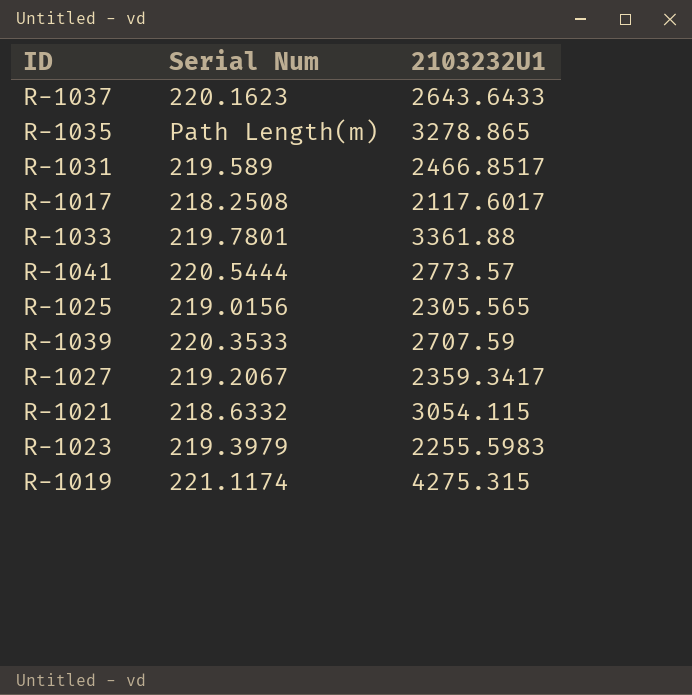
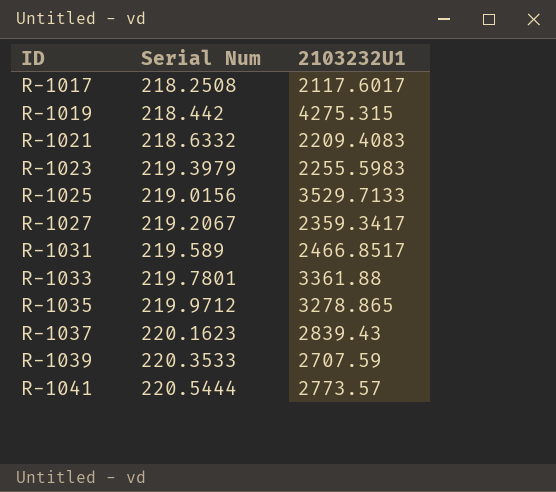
row order: none -> ID ascending
R-1019 | Serial Num: 221.1174 -> 218.442
R-1021 | 2103232U1: 3054.115 -> 2209.4083
R-1025 | 2103232U1: 2305.565 -> 3529.7133
R-1035 | Serial Num: Path Length(m) -> 219.9712
R-1037 | 2103232U1: 2643.6433 -> 2839.43

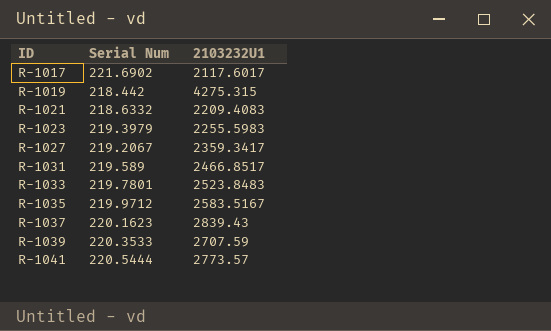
row R-1025: 219.0156 | 3529.7133 -> none
R-1017 | Serial Num: 218.2508 -> 221.6902
R-1033 | 2103232U1: 3361.88 -> 2523.8483
R-1035 | 2103232U1: 3278.865 -> 2583.5167

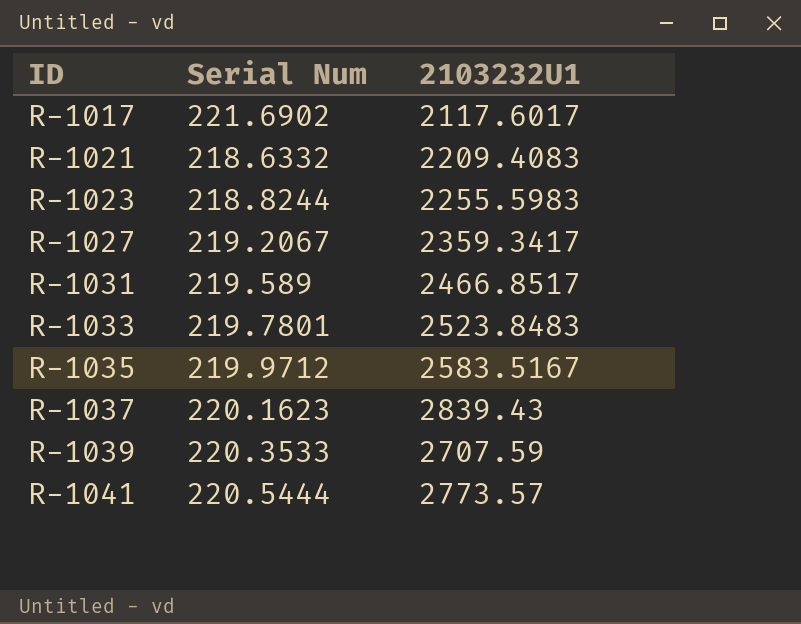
row R-1019: 218.442 | 4275.315 -> none
R-1023 | Serial Num: 219.3979 -> 218.8244

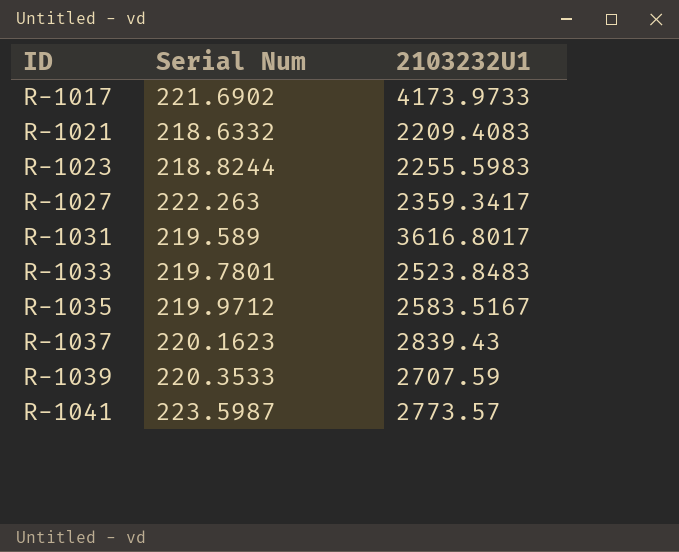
R-1017 | 2103232U1: 2117.6017 -> 4173.9733
R-1027 | Serial Num: 219.2067 -> 222.263
R-1031 | 2103232U1: 2466.8517 -> 3616.8017
R-1041 | Serial Num: 220.5444 -> 223.5987

